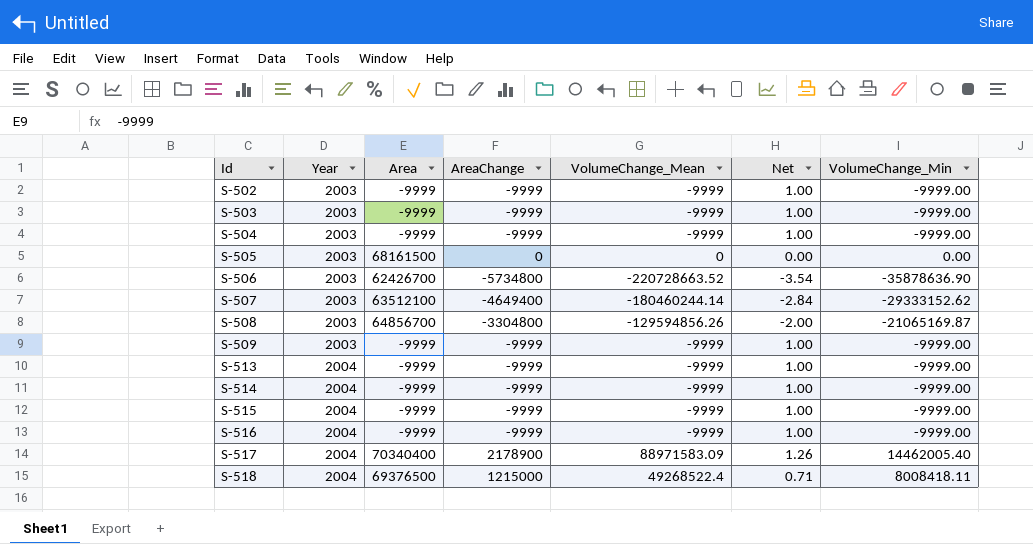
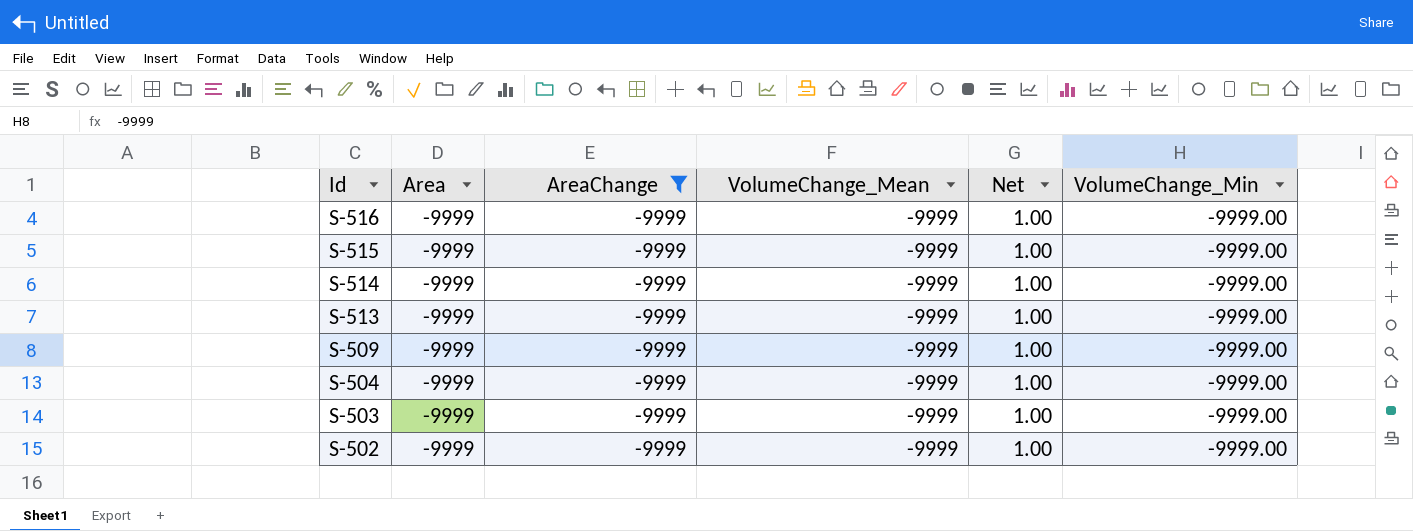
filter: none -> AreaChange = -9999
row order: Id ascending -> Id descending
column Year | position: 2 -> none

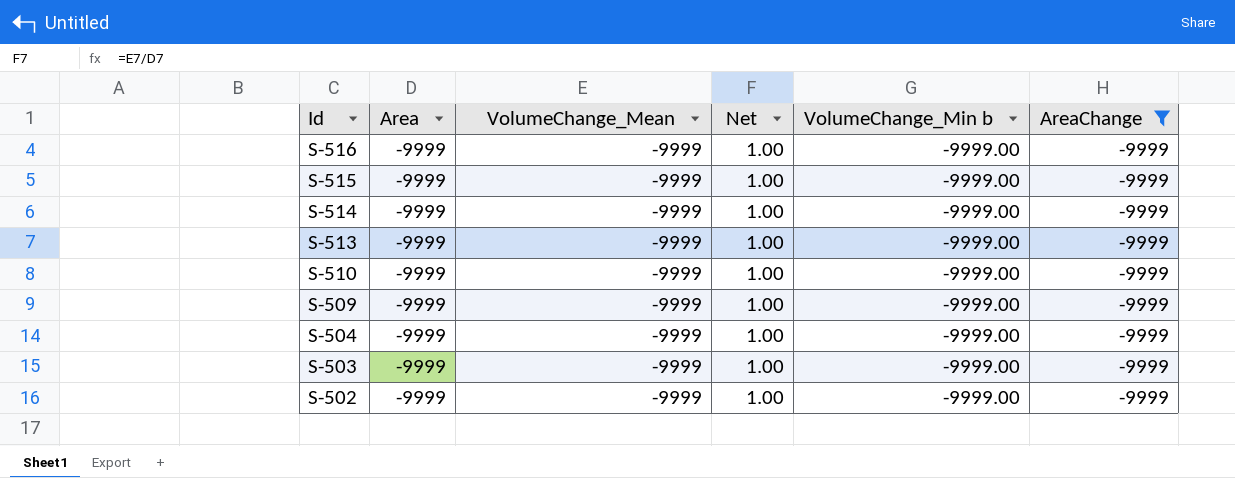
column name: VolumeChange_Min -> VolumeChange_Min b
column AreaChange | position: 3 -> 6
row S-510: none -> -9999 | -9999 | 1.00 | -9999.00 | -9999

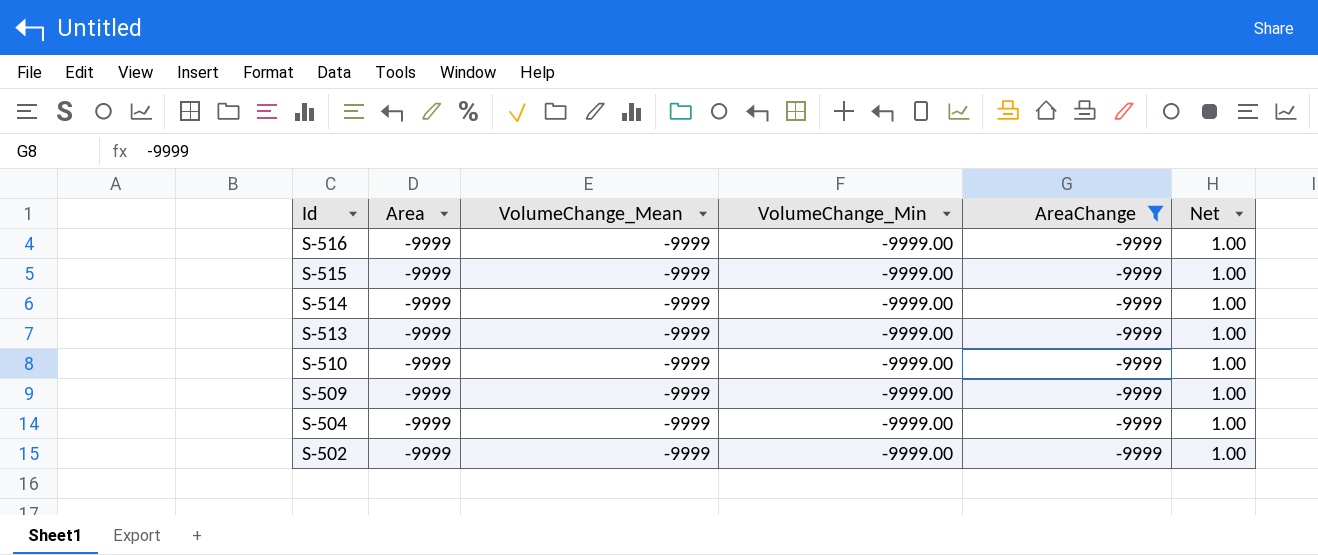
column name: VolumeChange_Min b -> VolumeChange_Min
column Net | position: 4 -> 6
row S-503: -9999 | -9999 | 1.00 | -9999.00 | -9999 -> none

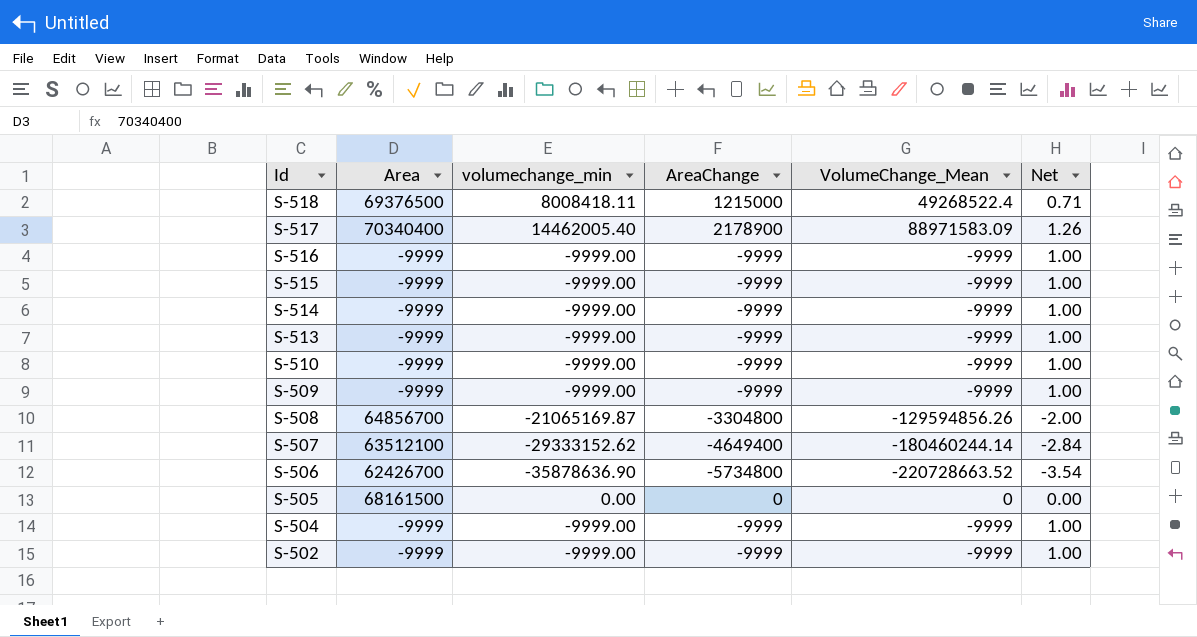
filter: AreaChange = -9999 -> none
column name: VolumeChange_Min -> volumechange_min
column VolumeChange_Mean | position: 3 -> 5

